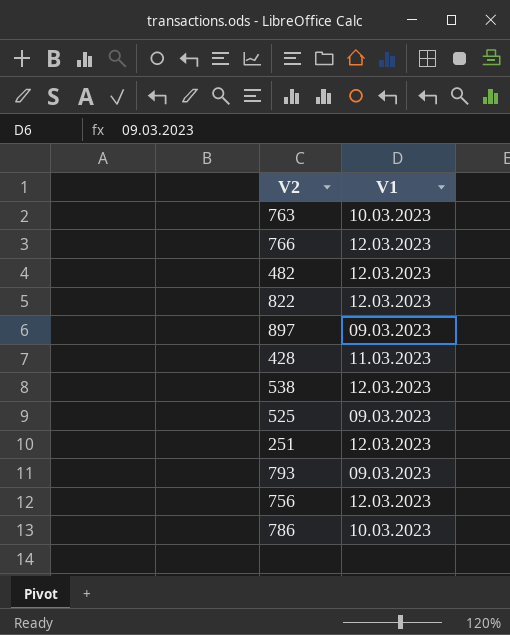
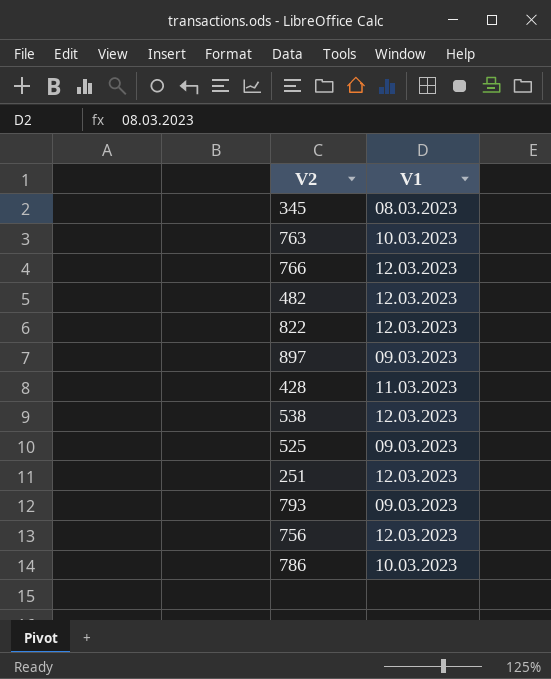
row 345: none -> 08.03.2023

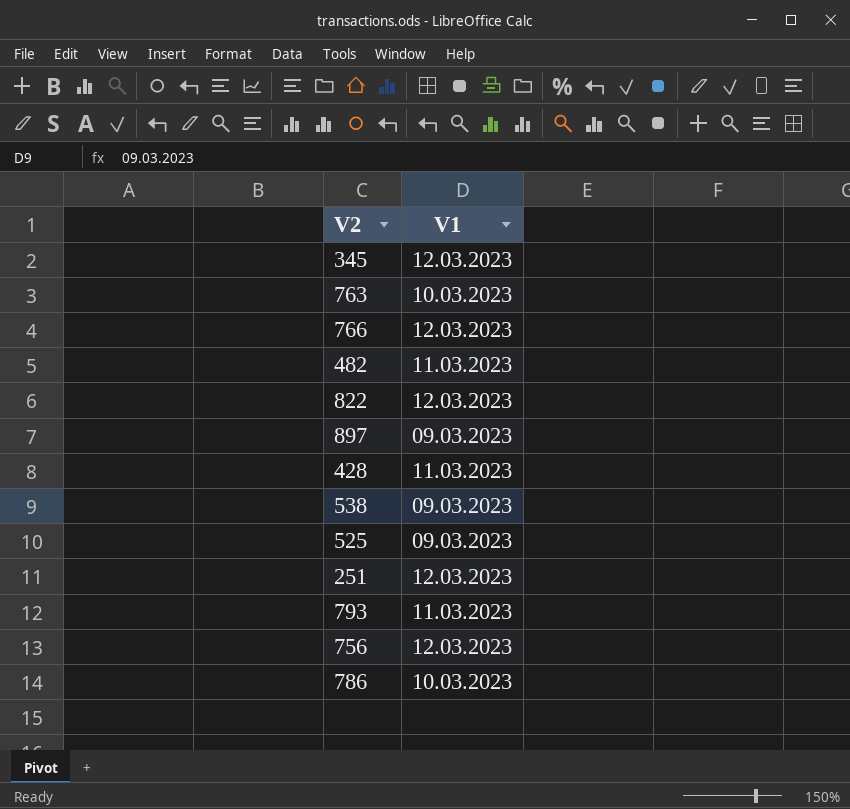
345 | V1: 08.03.2023 -> 12.03.2023
482 | V1: 12.03.2023 -> 11.03.2023
538 | V1: 12.03.2023 -> 09.03.2023
793 | V1: 09.03.2023 -> 11.03.2023

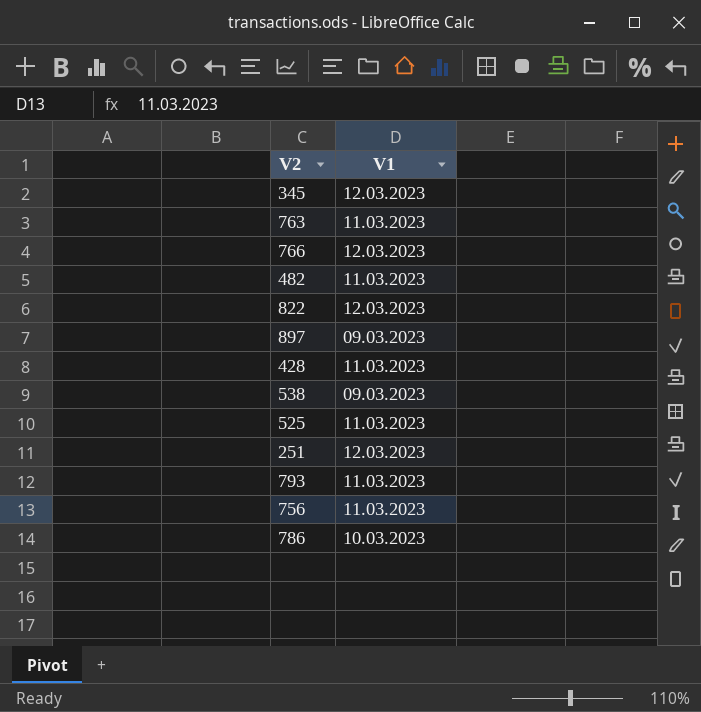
763 | V1: 10.03.2023 -> 11.03.2023
525 | V1: 09.03.2023 -> 11.03.2023
756 | V1: 12.03.2023 -> 11.03.2023

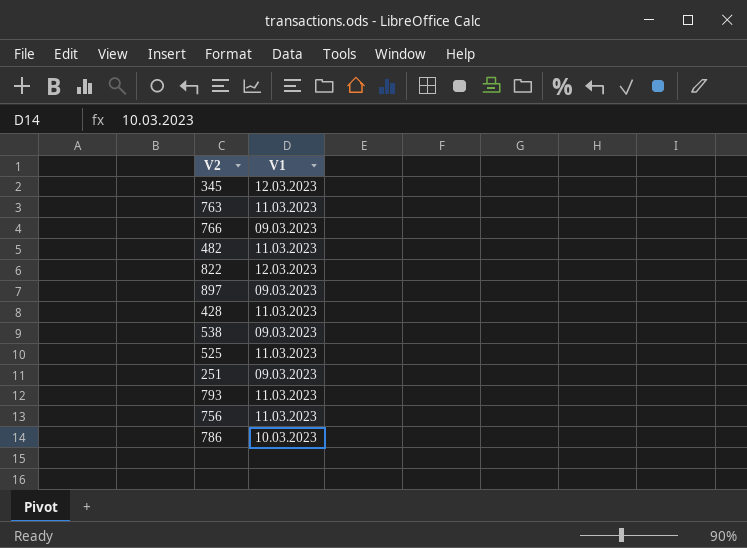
766 | V1: 12.03.2023 -> 09.03.2023
251 | V1: 12.03.2023 -> 09.03.2023

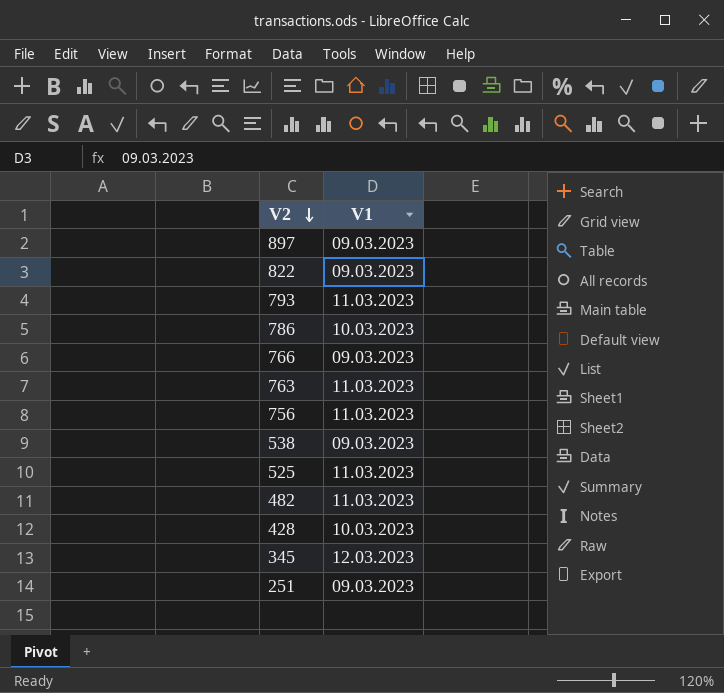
row order: none -> V2 descending
822 | V1: 12.03.2023 -> 09.03.2023
428 | V1: 11.03.2023 -> 10.03.2023

